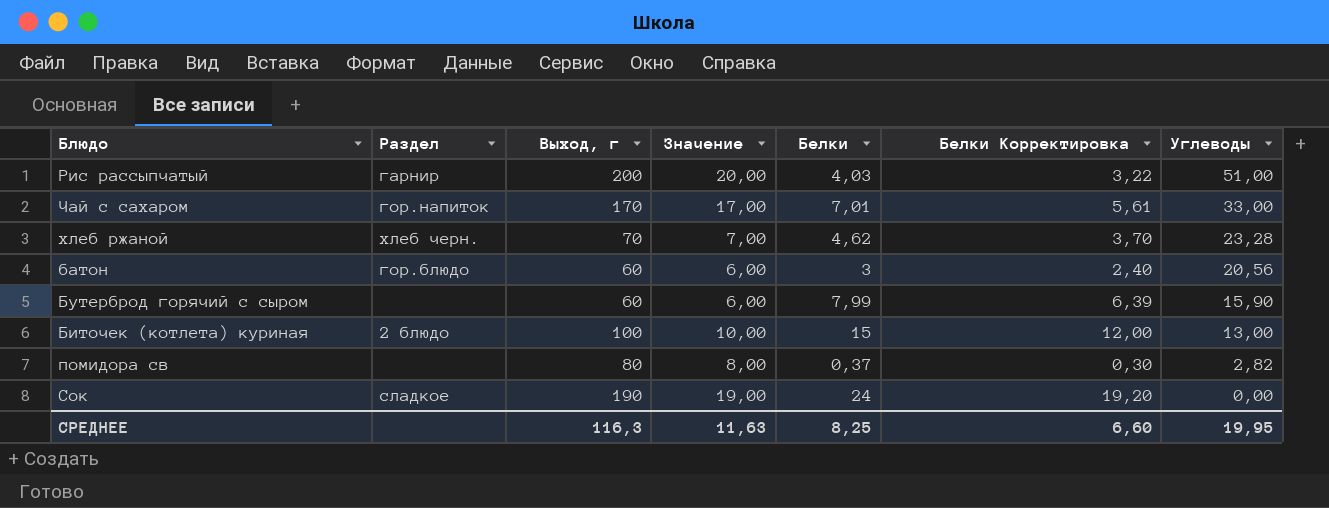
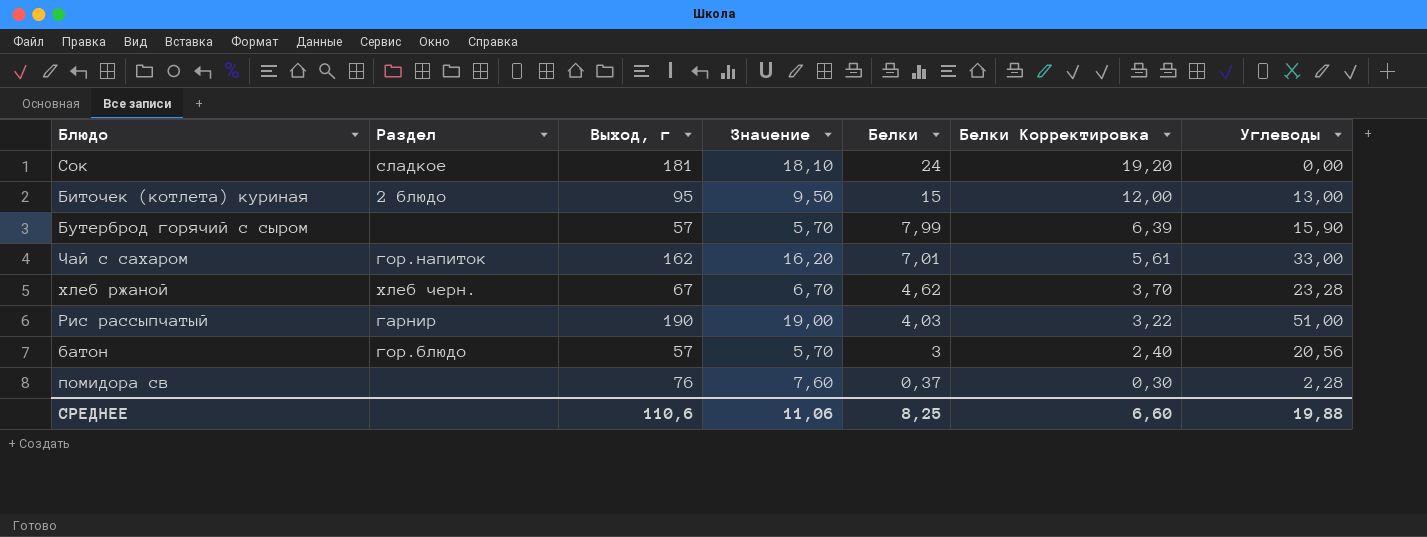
row order: Углеводы descending -> Белки descending
Сок | Выход, г: 190 -> 181
Сок | Значение: 19,00 -> 18,10
Биточек (котлета) куриная | Выход, г: 100 -> 95
Биточек (котлета) куриная | Значение: 10,00 -> 9,50
Бутерброд горячий с сыром | Выход, г: 60 -> 57
Бутерброд горячий с сыром | Значение: 6,00 -> 5,70
Чай с сахаром | Выход, г: 170 -> 162
Чай с сахаром | Значение: 17,00 -> 16,20
хлеб ржаной | Выход, г: 70 -> 67
хлеб ржаной | Значение: 7,00 -> 6,70
Рис рассыпчатый | Выход, г: 200 -> 190
Рис рассыпчатый | Значение: 20,00 -> 19,00
батон | Выход, г: 60 -> 57
батон | Значение: 6,00 -> 5,70
помидора св | Выход, г: 80 -> 76
помидора св | Значение: 8,00 -> 7,60
помидора св | Углеводы: 2,82 -> 2,28
СРЕДНЕЕ | Выход, г: 116,3 -> 110,6
СРЕДНЕЕ | Значение: 11,63 -> 11,06
СРЕДНЕЕ | Углеводы: 19,95 -> 19,88

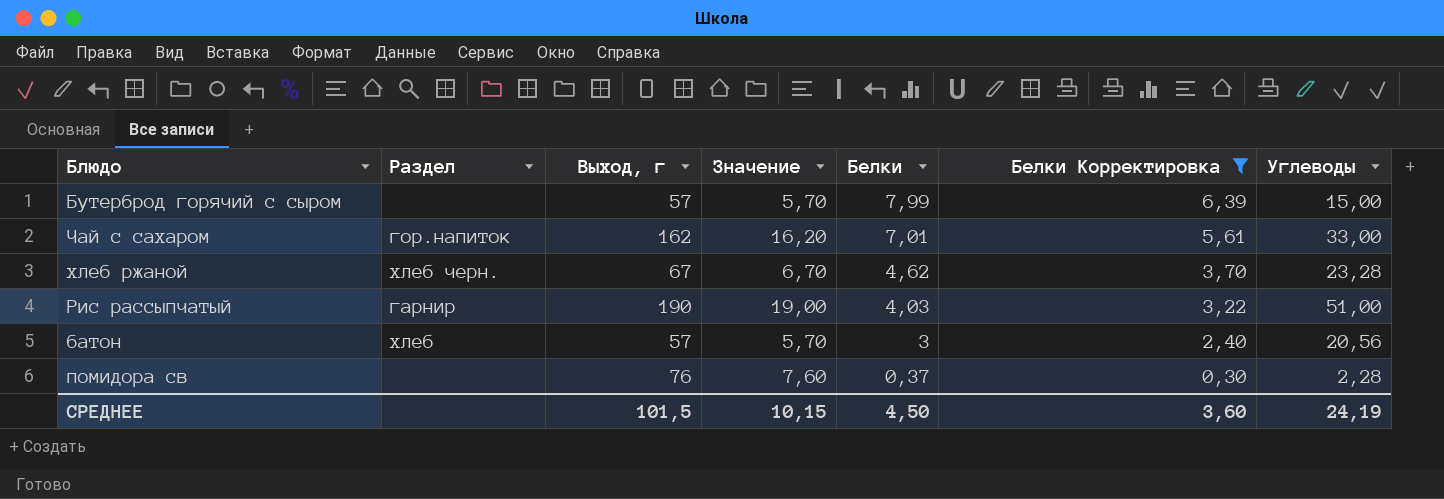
filter: none -> Белки Корректировка <= 6,39
Бутерброд горячий с сыром | Углеводы: 15,90 -> 15,00
батон | Раздел: гор.блюдо -> хлеб
СРЕДНЕЕ | Выход, г: 110,6 -> 101,5
СРЕДНЕЕ | Значение: 11,06 -> 10,15
СРЕДНЕЕ | Белки: 8,25 -> 4,50
СРЕДНЕЕ | Белки Корректировка: 6,60 -> 3,60
СРЕДНЕЕ | Углеводы: 19,88 -> 24,19

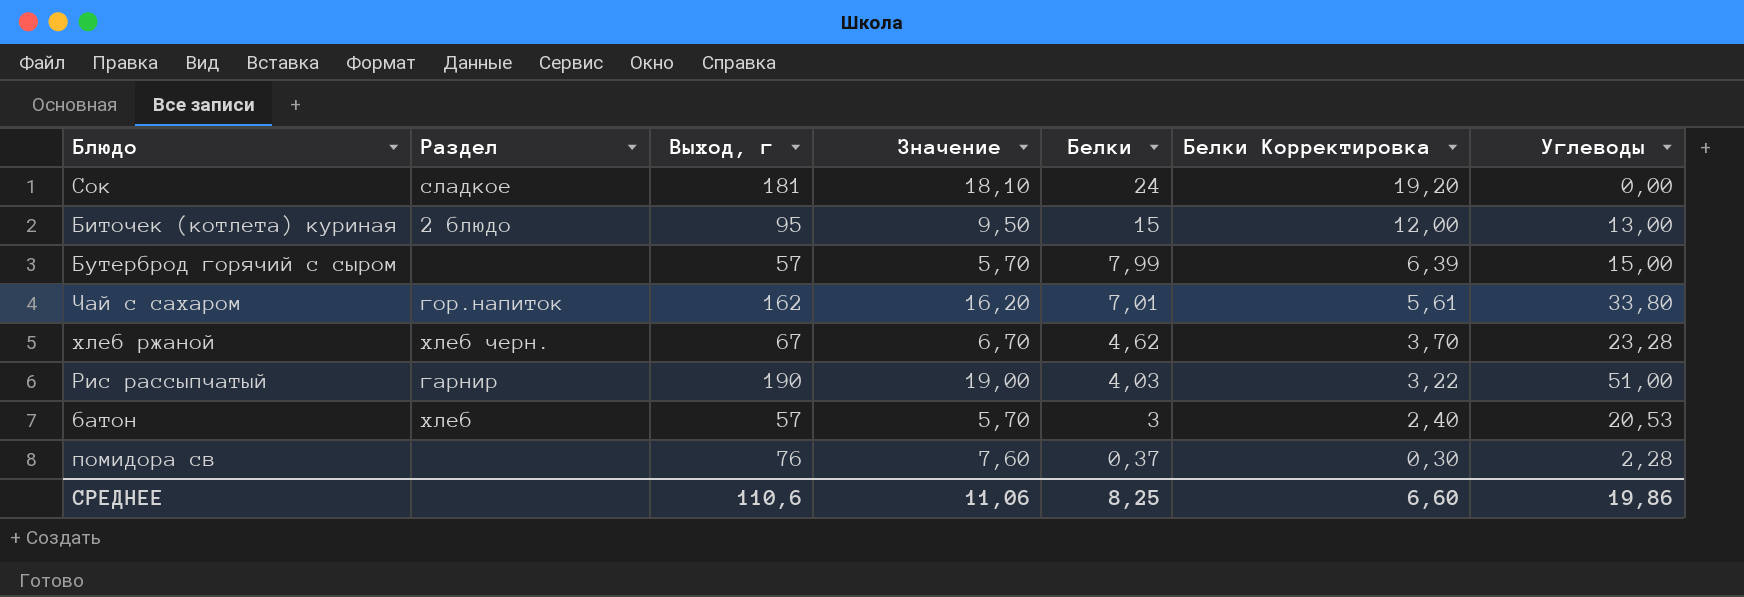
filter: Белки Корректировка <= 6,39 -> none
Чай с сахаром | Углеводы: 33,00 -> 33,80
батон | Углеводы: 20,56 -> 20,53
СРЕДНЕЕ | Выход, г: 101,5 -> 110,6
СРЕДНЕЕ | Значение: 10,15 -> 11,06
СРЕДНЕЕ | Белки: 4,50 -> 8,25
СРЕДНЕЕ | Белки Корректировка: 3,60 -> 6,60
СРЕДНЕЕ | Углеводы: 24,19 -> 19,86

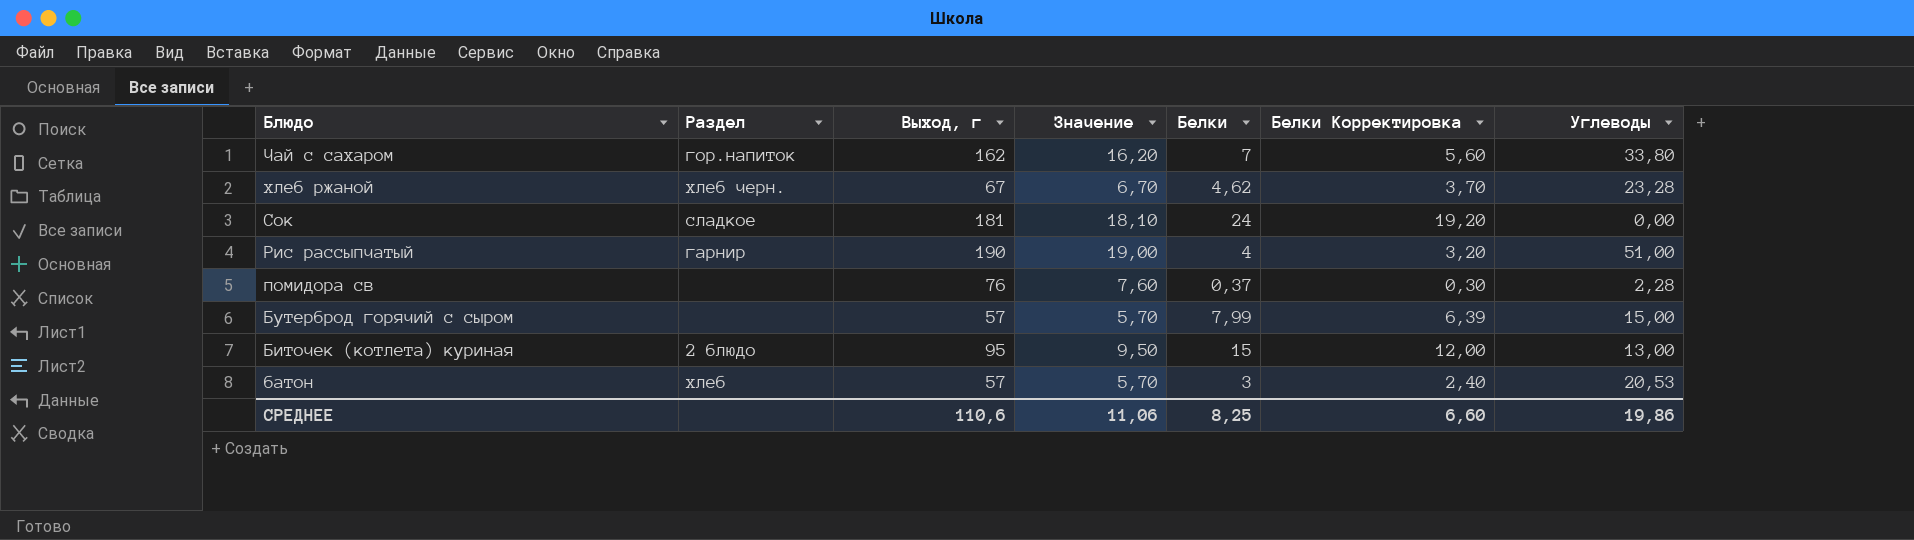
row order: Белки descending -> Блюдо descending
Чай с сахаром | Белки: 7,01 -> 7
Чай с сахаром | Белки Корректировка: 5,61 -> 5,60
Рис рассыпчатый | Белки: 4,03 -> 4
Рис рассыпчатый | Белки Корректировка: 3,22 -> 3,20

